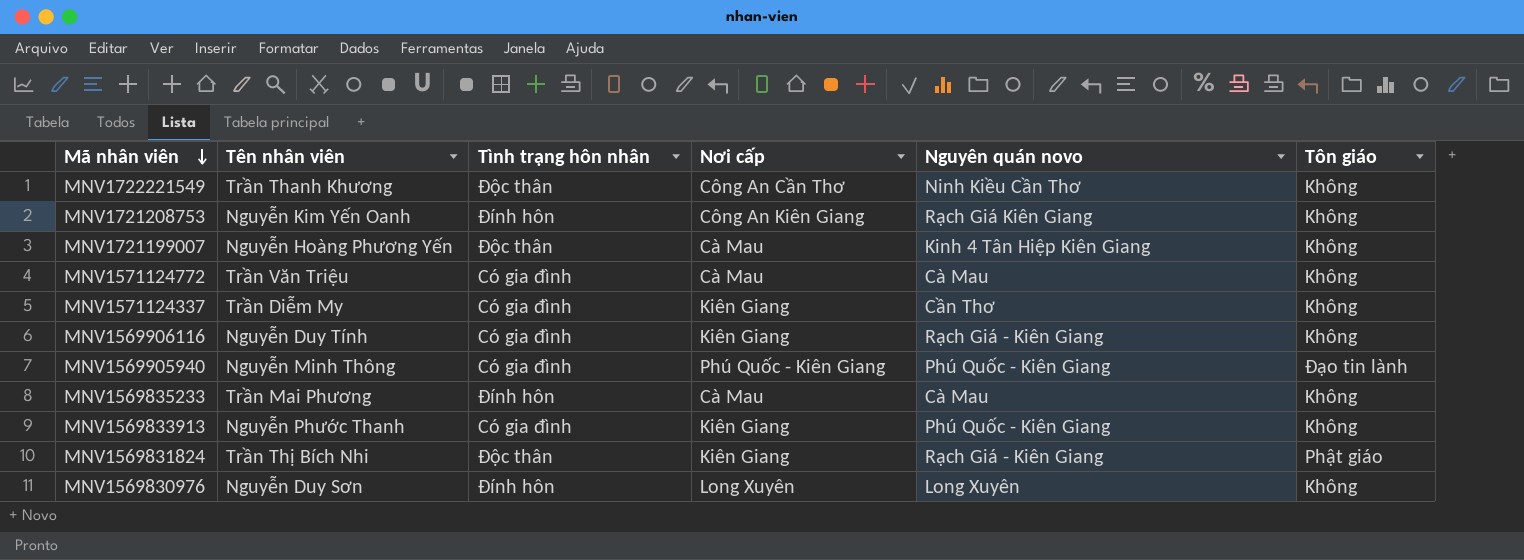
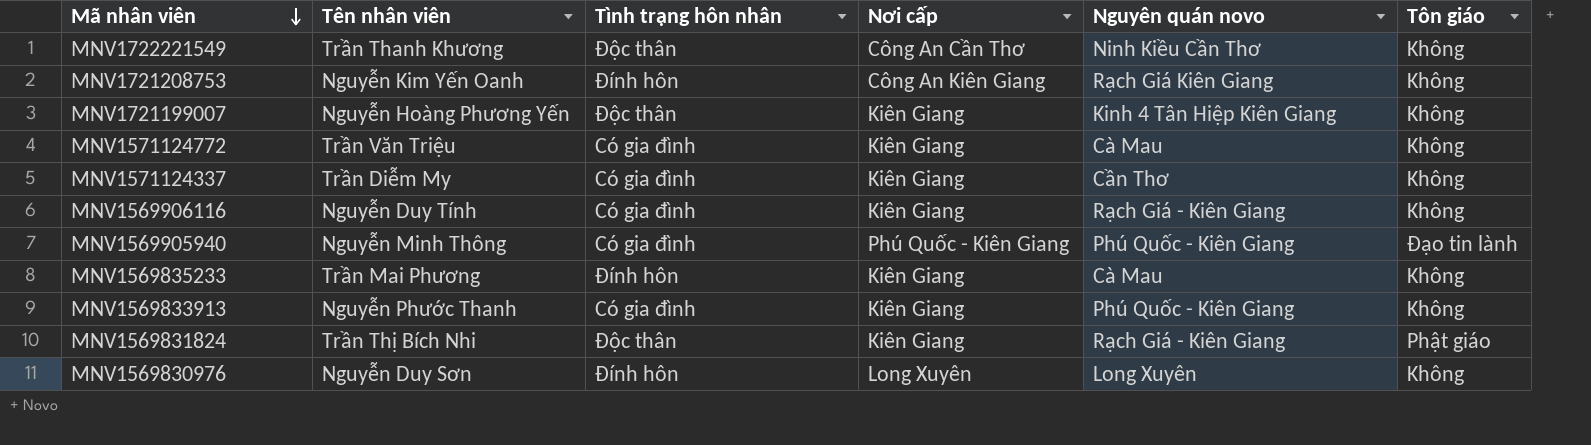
MNV1721199007 | Nơi cấp: Cà Mau -> Kiên Giang
MNV1571124772 | Nơi cấp: Cà Mau -> Kiên Giang
MNV1569835233 | Nơi cấp: Cà Mau -> Kiên Giang

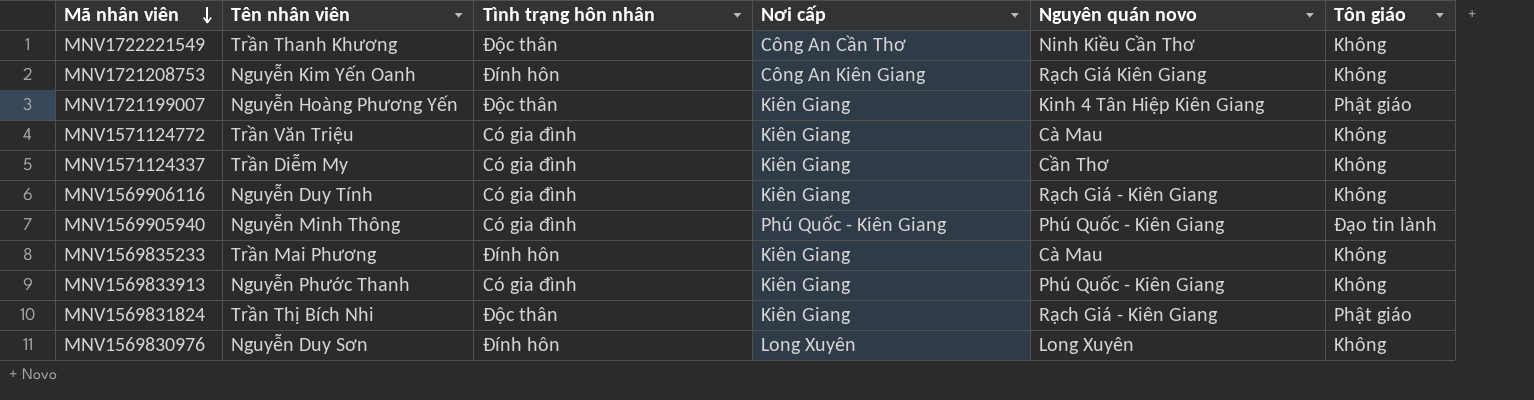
MNV1721199007 | Tôn giáo: Không -> Phật giáo

